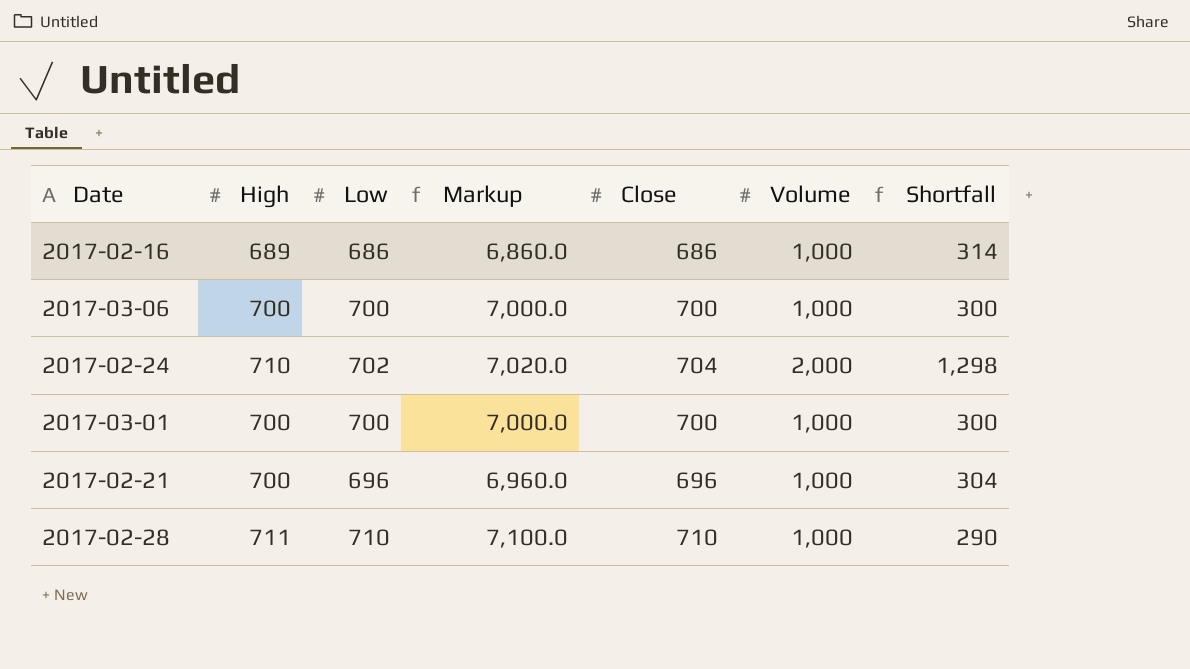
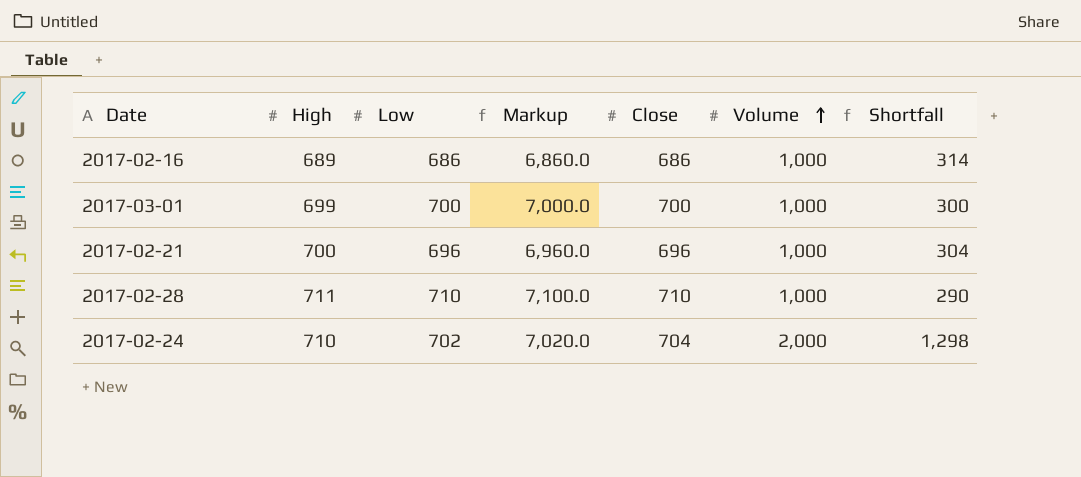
row order: none -> Volume ascending
row 2017-03-06: 700 | 700 | 7,000.0 | 700 | 1,000 | 300 -> none
2017-03-01 | High: 700 -> 699

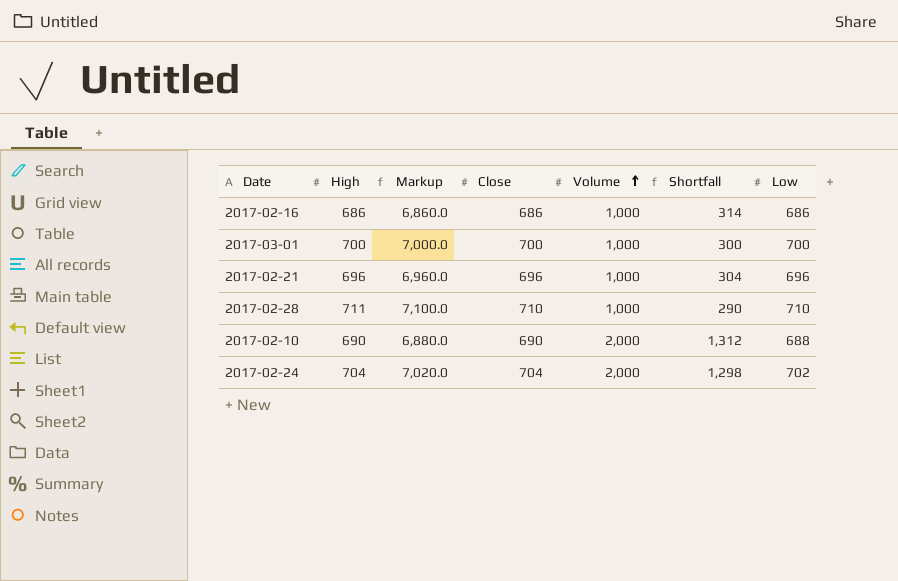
column Low | position: 3 -> 7
2017-02-16 | High: 689 -> 686
2017-03-01 | High: 699 -> 700
2017-02-21 | High: 700 -> 696
row 2017-02-10: none -> 690 | 6,880.0 | 690 | 2,000 | 1,312 | 688
2017-02-24 | High: 710 -> 704

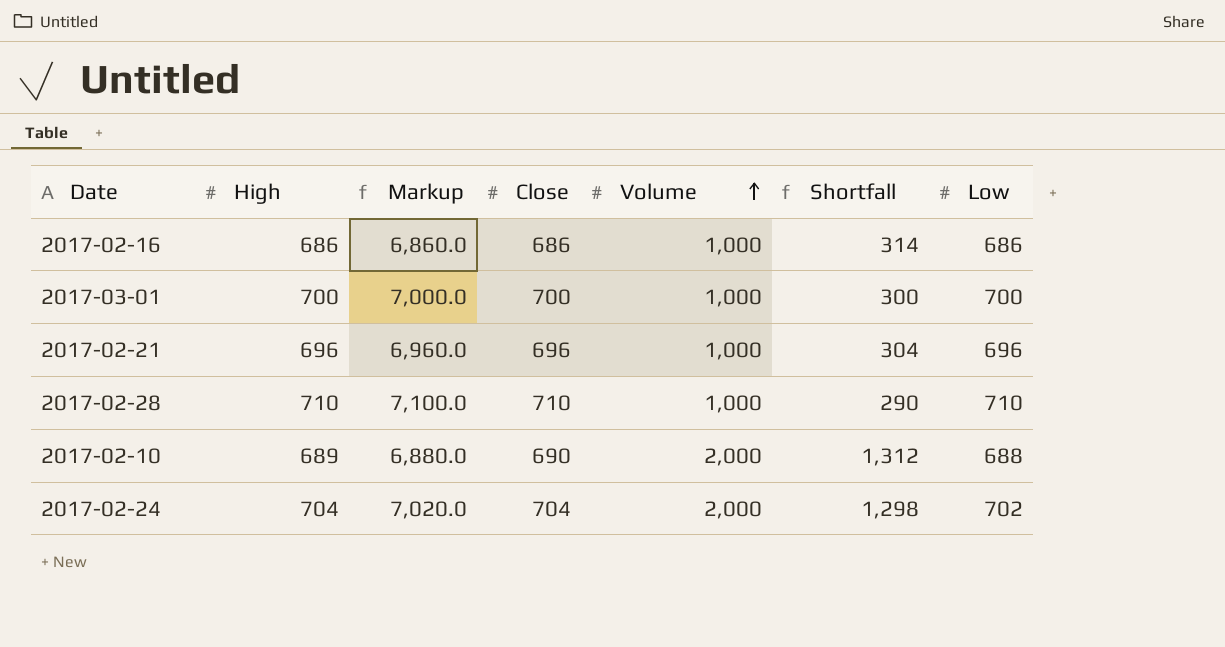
2017-02-28 | High: 711 -> 710
2017-02-10 | High: 690 -> 689

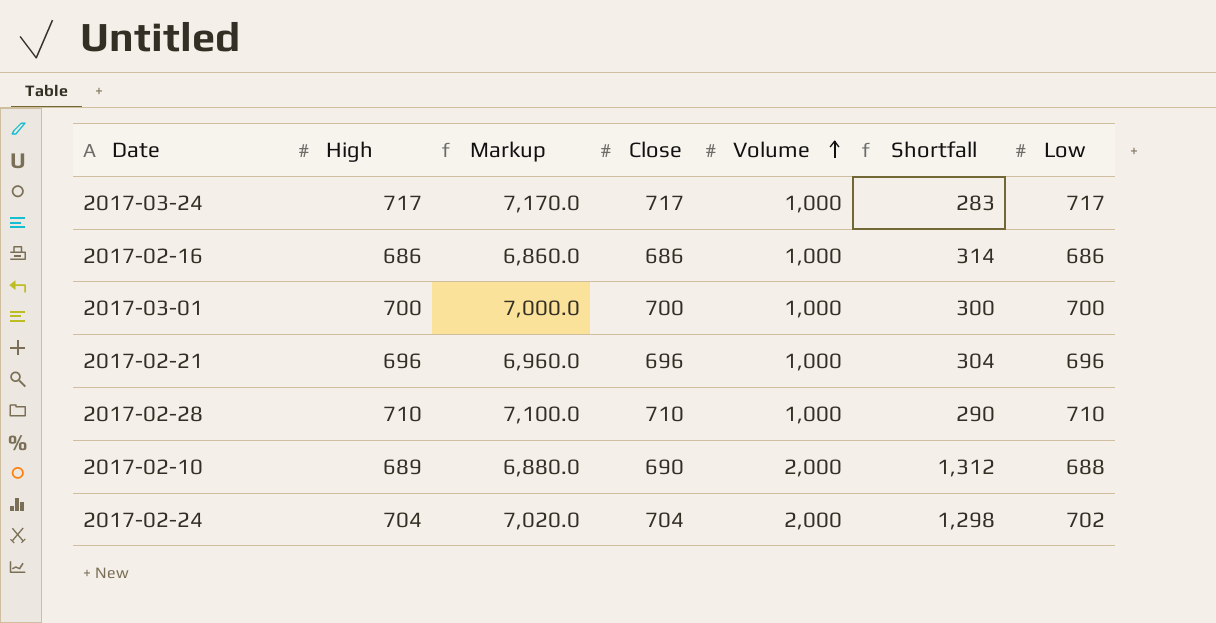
row 2017-03-24: none -> 717 | 7,170.0 | 717 | 1,000 | 283 | 717

